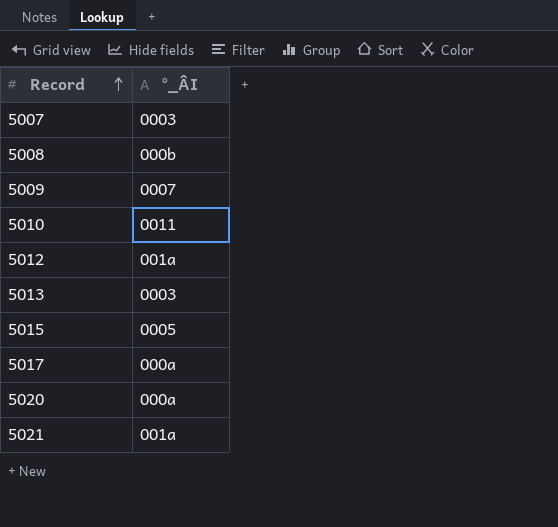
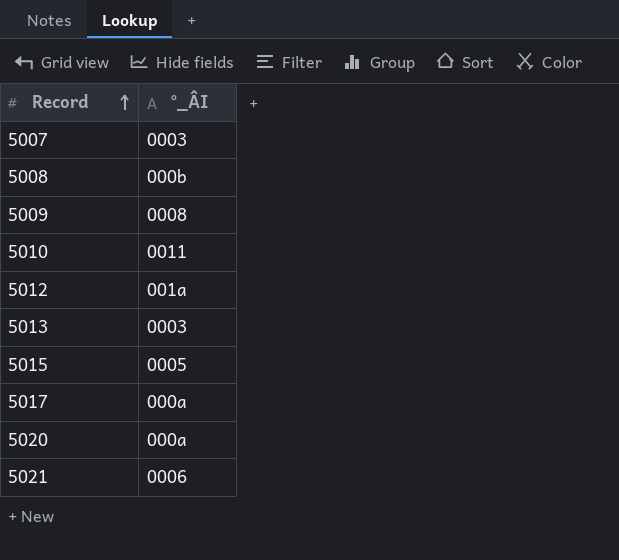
5009 | °_ÂI: 0007 -> 0008
5021 | °_ÂI: 001a -> 0006

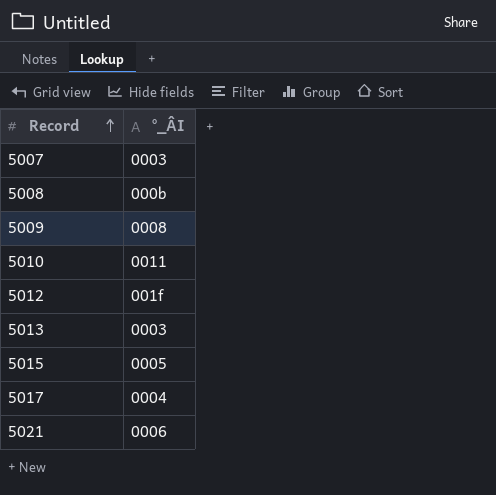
row 5020: 000a -> none
5012 | °_ÂI: 001a -> 001f
5017 | °_ÂI: 000a -> 0004

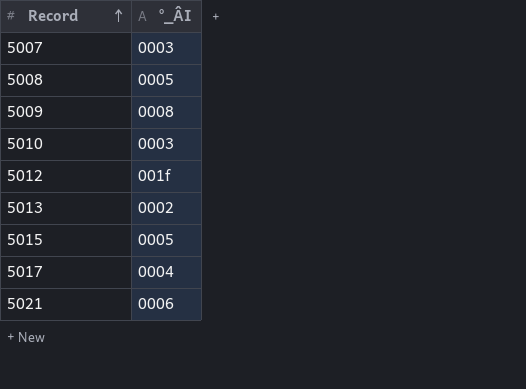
5008 | °_ÂI: 000b -> 0005
5010 | °_ÂI: 0011 -> 0003
5013 | °_ÂI: 0003 -> 0002

